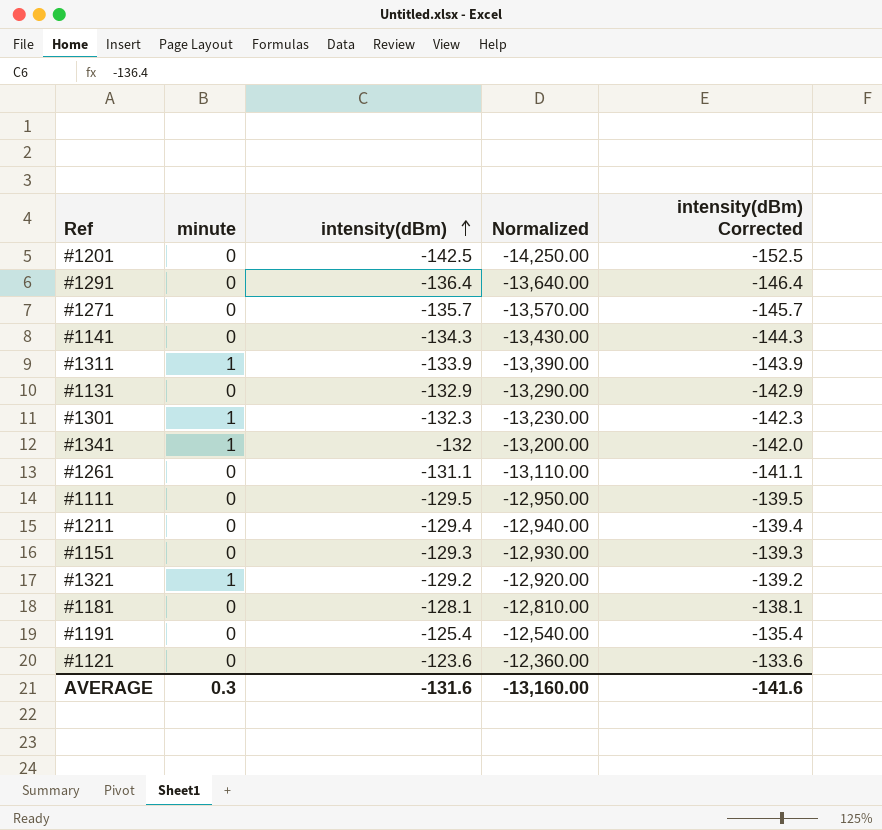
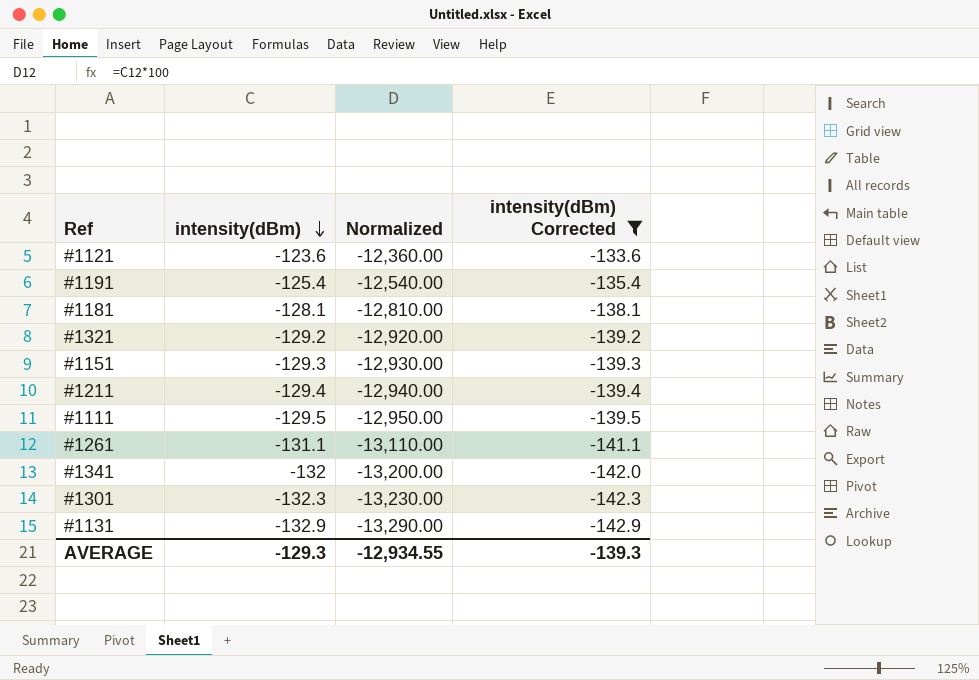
filter: none -> intensity(dBm) Corrected >= -142.9
row order: intensity(dBm) ascending -> intensity(dBm) descending
column minute | position: 2 -> none
AVERAGE | intensity(dBm): -131.6 -> -129.3
AVERAGE | Normalized: -13,160.00 -> -12,934.55
AVERAGE | intensity(dBm) Corrected: -141.6 -> -139.3

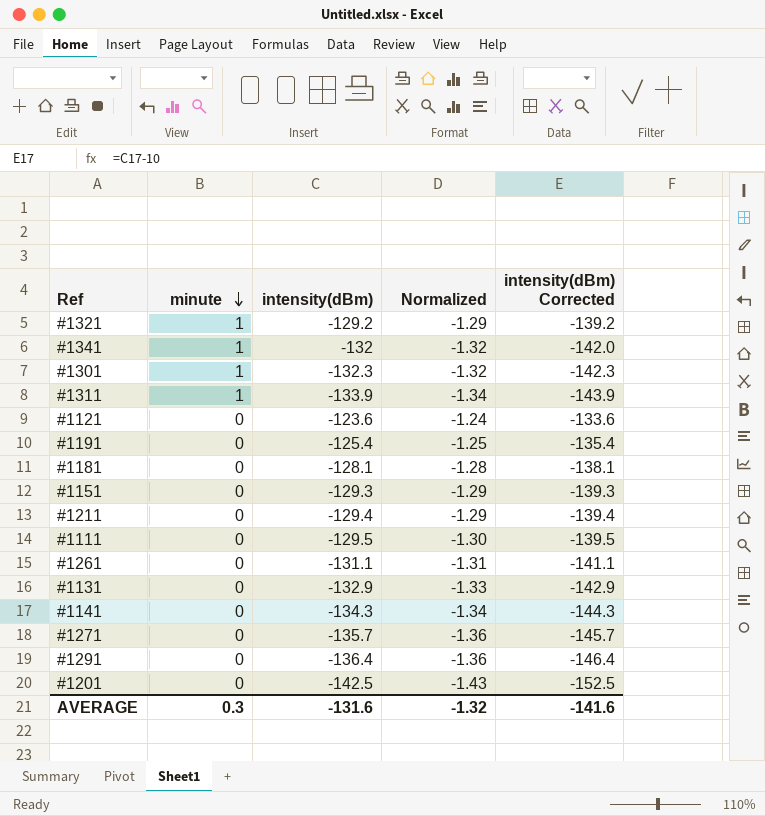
filter: intensity(dBm) Corrected >= -142.9 -> none
row order: intensity(dBm) descending -> minute descending
column minute | position: none -> 2
column Normalized | formula: [intensity(dBm)] * 100 -> [intensity(dBm)] * 0.01
AVERAGE | intensity(dBm): -129.3 -> -131.6
AVERAGE | Normalized: -12,934.55 -> -1.32
AVERAGE | intensity(dBm) Corrected: -139.3 -> -141.6

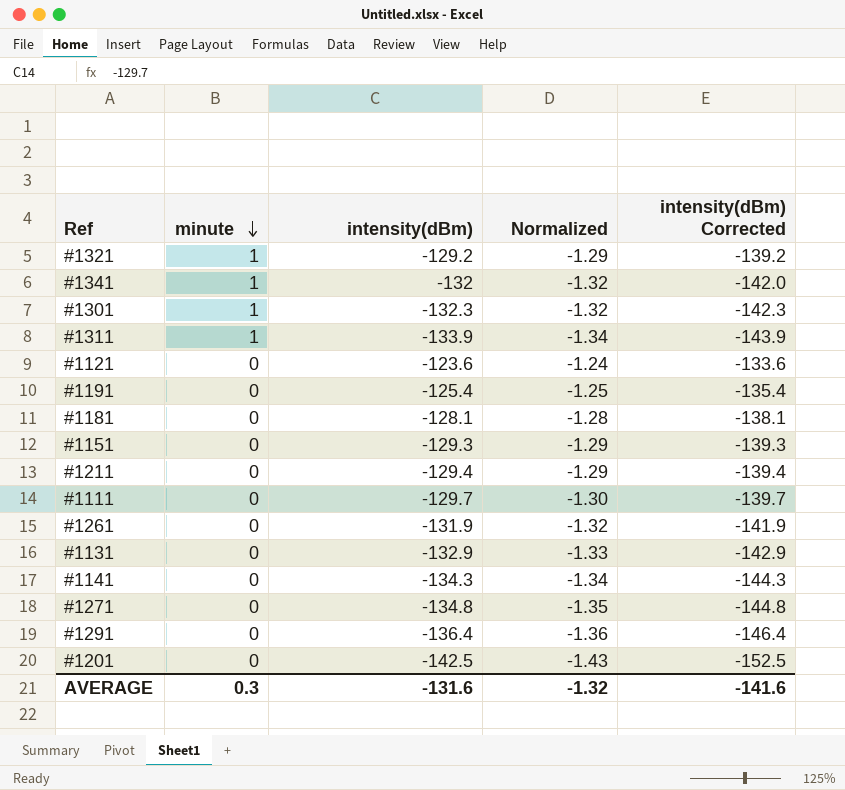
#1111 | intensity(dBm): -129.5 -> -129.7
#1111 | intensity(dBm) Corrected: -139.5 -> -139.7
#1261 | intensity(dBm): -131.1 -> -131.9
#1261 | Normalized: -1.31 -> -1.32
#1261 | intensity(dBm) Corrected: -141.1 -> -141.9
#1271 | intensity(dBm): -135.7 -> -134.8
#1271 | Normalized: -1.36 -> -1.35
#1271 | intensity(dBm) Corrected: -145.7 -> -144.8

